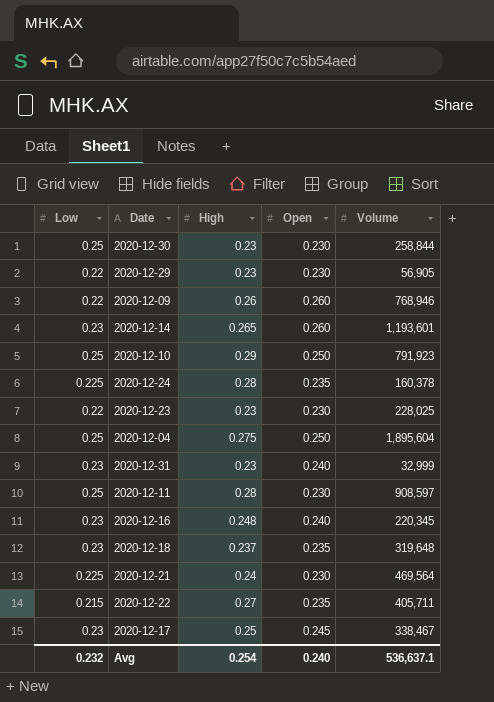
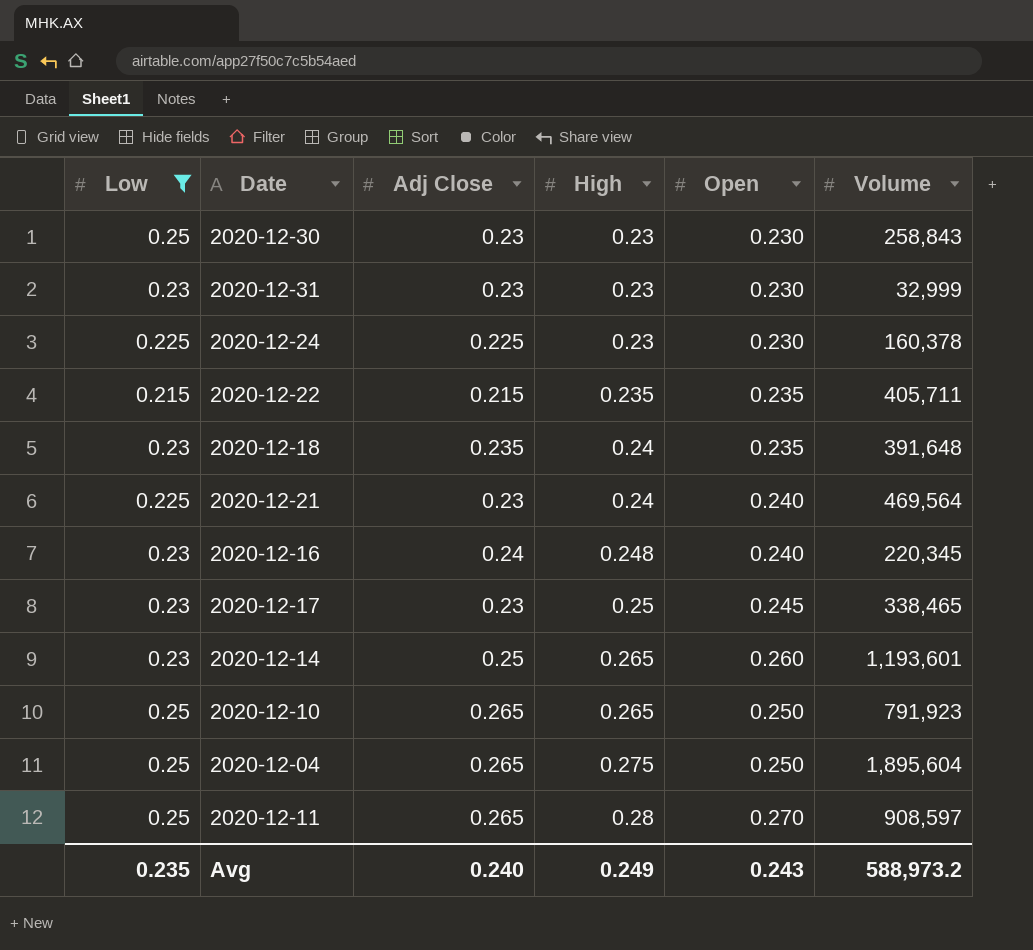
filter: none -> Low != 0.22
row order: none -> High ascending
column Adj Close | position: none -> 3
2020-12-30 | Volume: 258,844 -> 258,843
2020-12-31 | Open: 0.240 -> 0.230
2020-12-24 | High: 0.28 -> 0.23
2020-12-24 | Open: 0.235 -> 0.230
2020-12-22 | High: 0.27 -> 0.235
2020-12-18 | High: 0.237 -> 0.24
2020-12-18 | Volume: 319,648 -> 391,648
2020-12-21 | Open: 0.230 -> 0.240
2020-12-17 | Volume: 338,467 -> 338,465
2020-12-10 | High: 0.29 -> 0.265
2020-12-11 | Open: 0.230 -> 0.270
Avg | Low: 0.232 -> 0.235
Avg | High: 0.254 -> 0.249
Avg | Open: 0.240 -> 0.243
Avg | Volume: 536,637.1 -> 588,973.2

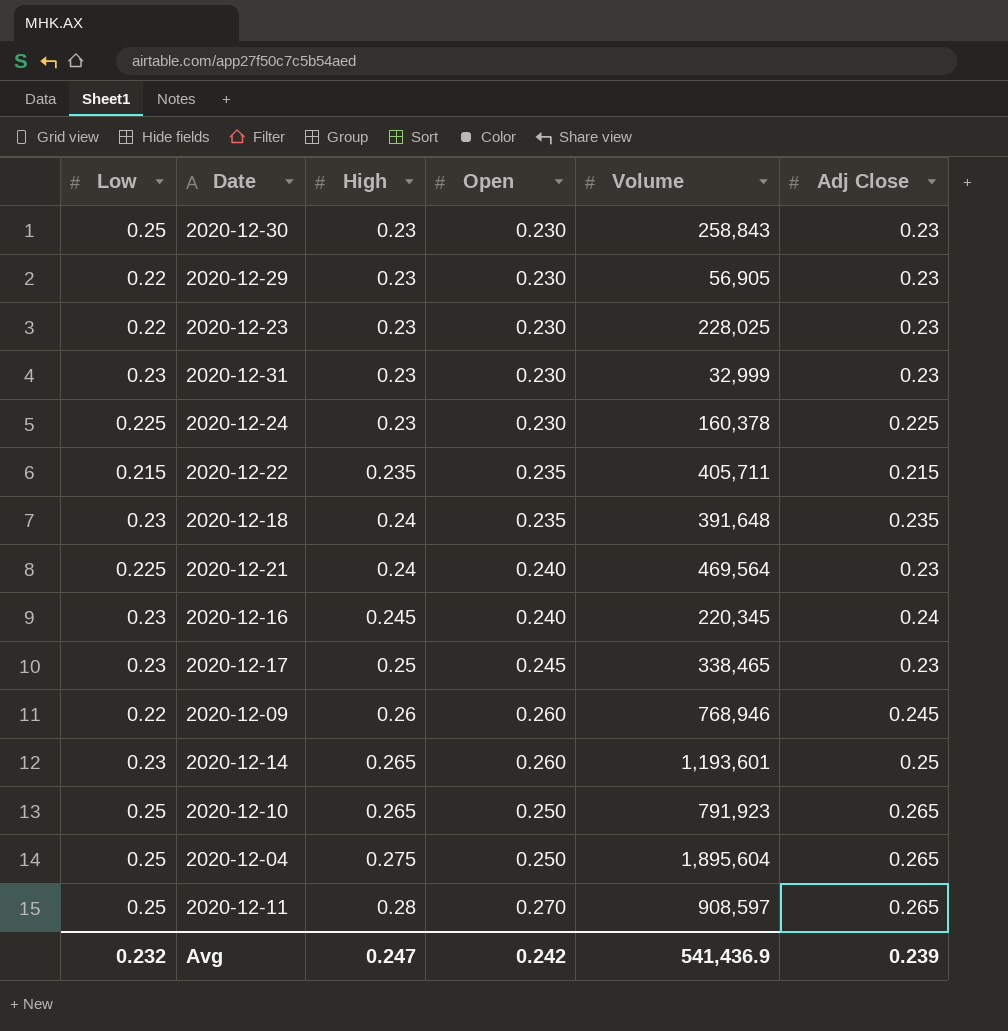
filter: Low != 0.22 -> none
column Adj Close | position: 3 -> 6
2020-12-16 | High: 0.248 -> 0.245
Avg | Low: 0.235 -> 0.232
Avg | High: 0.249 -> 0.247
Avg | Open: 0.243 -> 0.242
Avg | Volume: 588,973.2 -> 541,436.9
Avg | Adj Close: 0.240 -> 0.239

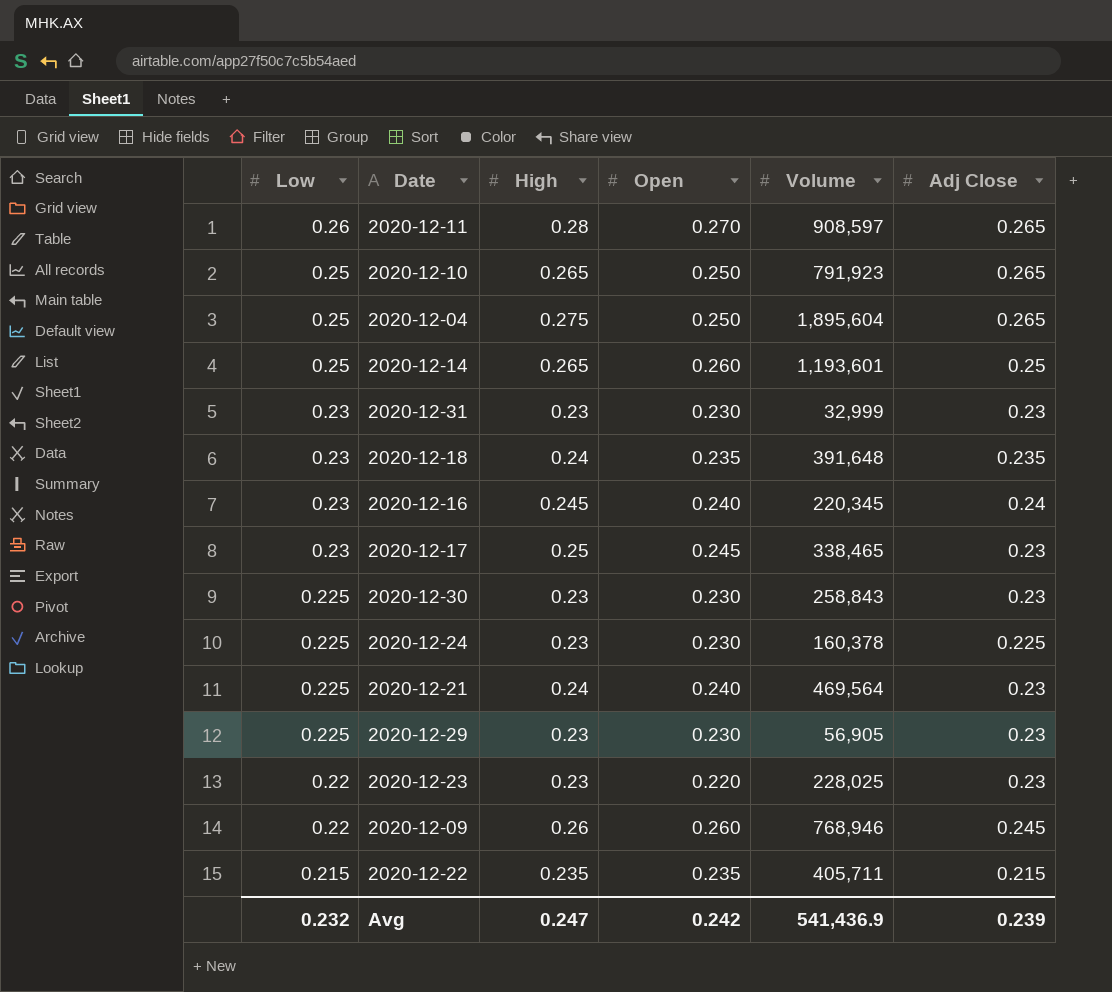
row order: High ascending -> Low descending
2020-12-11 | Low: 0.25 -> 0.26
2020-12-14 | Low: 0.23 -> 0.25
2020-12-30 | Low: 0.25 -> 0.225
2020-12-29 | Low: 0.22 -> 0.225
2020-12-23 | Open: 0.230 -> 0.220

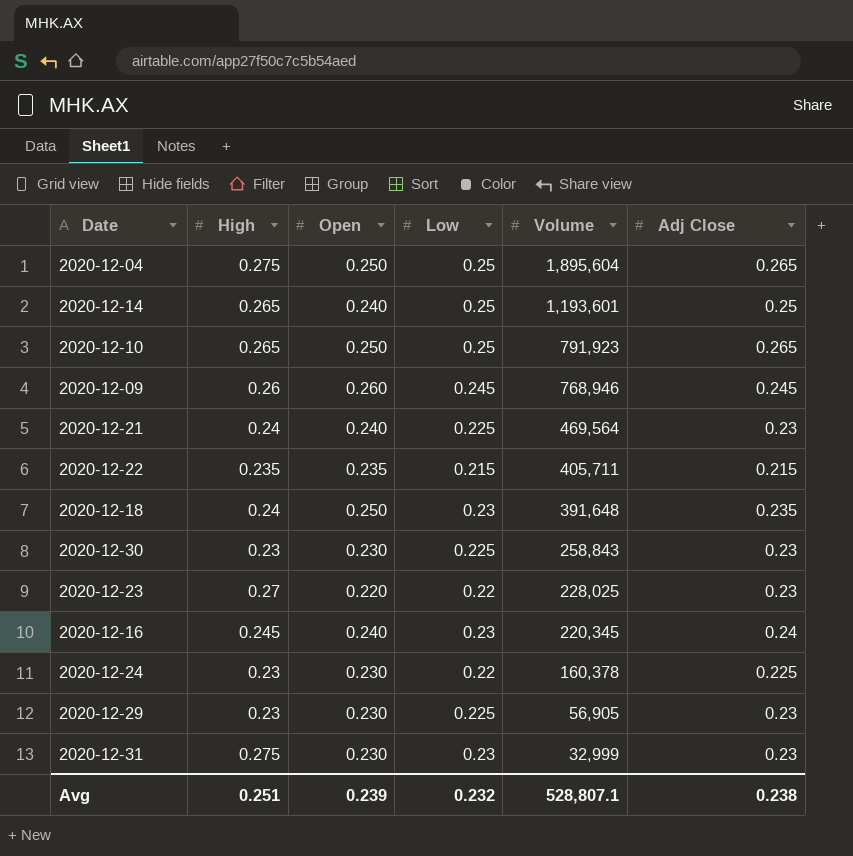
row order: Low descending -> Volume descending
column Low | position: 1 -> 4
row 2020-12-11: 0.26 | 0.28 | 0.270 | 908,597 | 0.265 -> none
row 2020-12-17: 0.23 | 0.25 | 0.245 | 338,465 | 0.23 -> none
2020-12-14 | Open: 0.260 -> 0.240
2020-12-09 | Low: 0.22 -> 0.245
2020-12-18 | Open: 0.235 -> 0.250
2020-12-23 | High: 0.23 -> 0.27
2020-12-24 | Low: 0.225 -> 0.22
2020-12-31 | High: 0.23 -> 0.275
Avg | High: 0.247 -> 0.251
Avg | Open: 0.242 -> 0.239
Avg | Volume: 541,436.9 -> 528,807.1
Avg | Adj Close: 0.239 -> 0.238

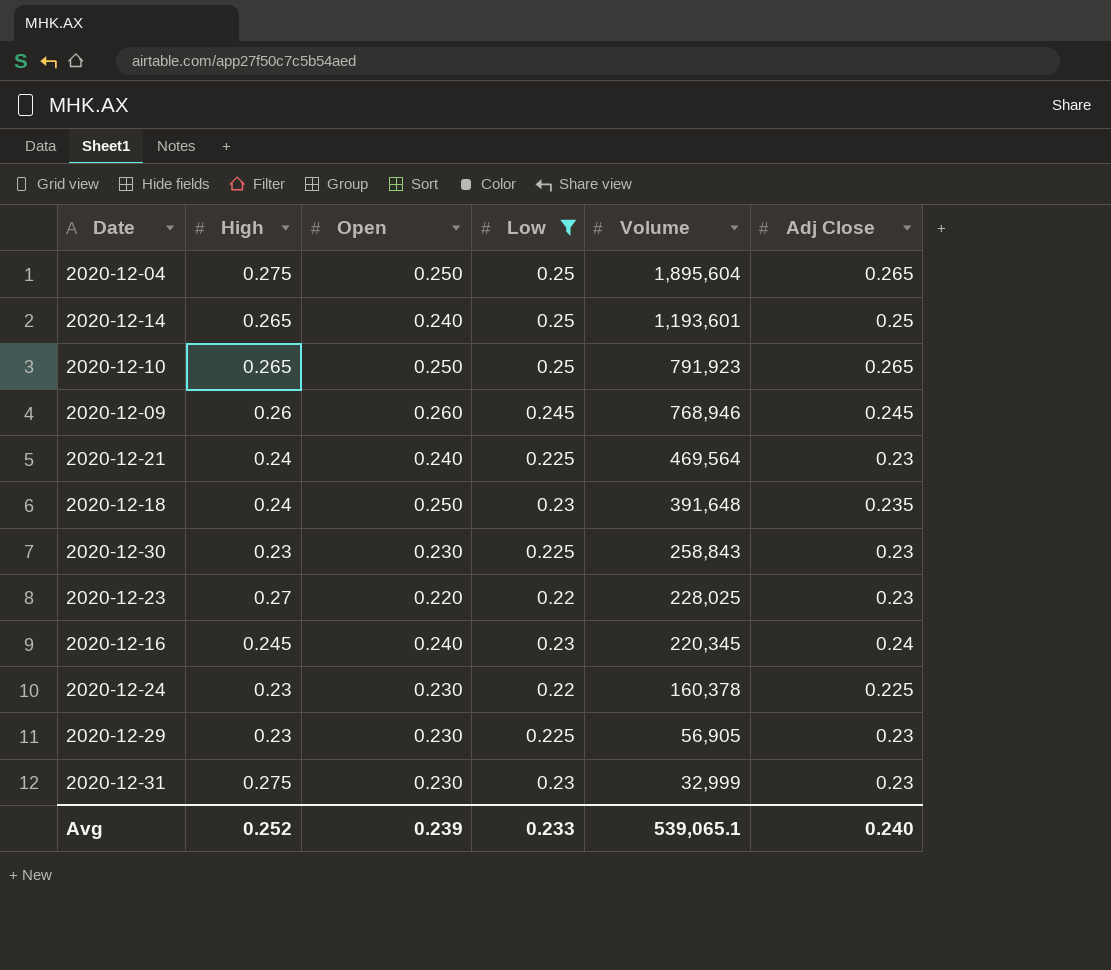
filter: none -> Low != 0.215
Avg | High: 0.251 -> 0.252
Avg | Low: 0.232 -> 0.233
Avg | Volume: 528,807.1 -> 539,065.1
Avg | Adj Close: 0.238 -> 0.240

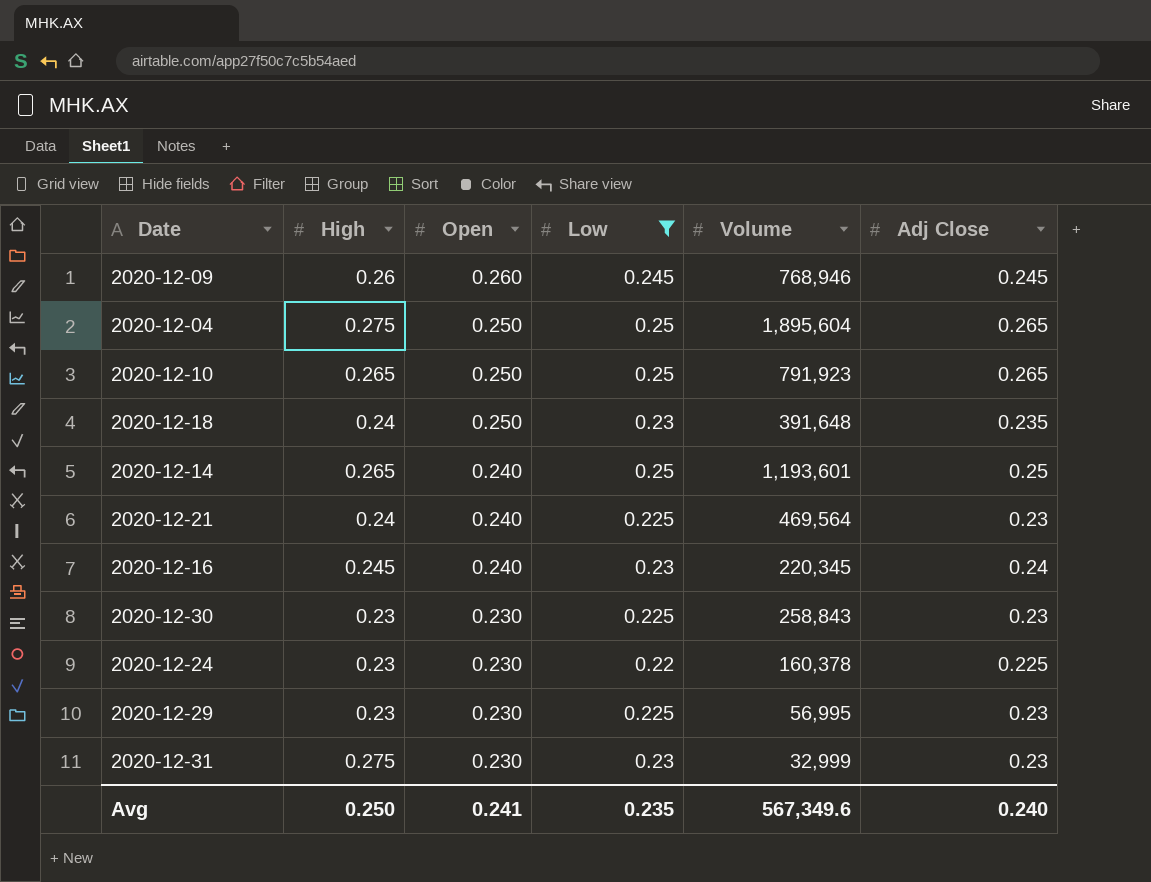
row order: Volume descending -> Open descending
row 2020-12-23: 0.27 | 0.220 | 0.22 | 228,025 | 0.23 -> none
2020-12-29 | Volume: 56,905 -> 56,995
Avg | High: 0.252 -> 0.250
Avg | Open: 0.239 -> 0.241
Avg | Low: 0.233 -> 0.235
Avg | Volume: 539,065.1 -> 567,349.6

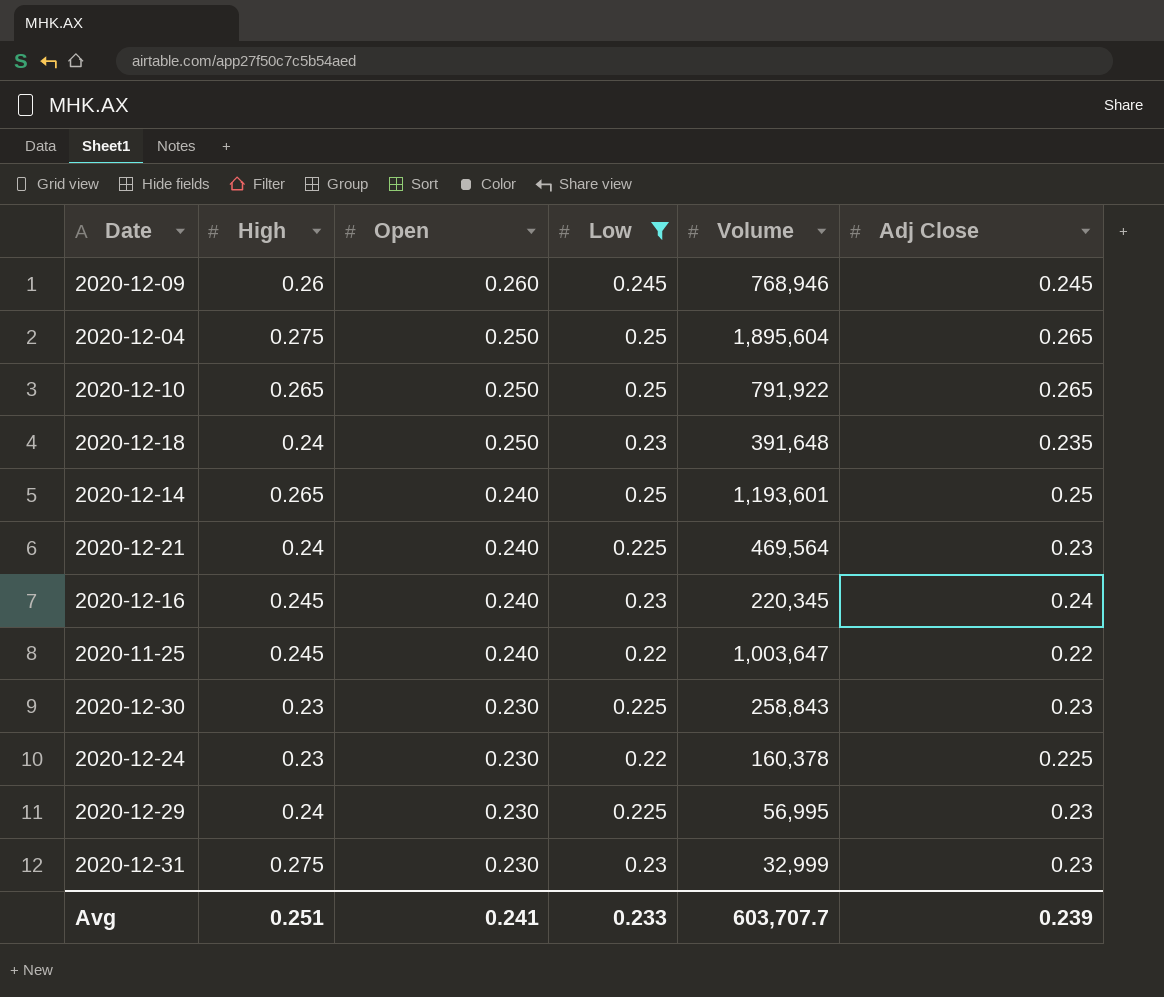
2020-12-10 | Volume: 791,923 -> 791,922
row 2020-11-25: none -> 0.245 | 0.240 | 0.22 | 1,003,647 | 0.22
2020-12-29 | High: 0.23 -> 0.24
Avg | High: 0.250 -> 0.251
Avg | Low: 0.235 -> 0.233
Avg | Volume: 567,349.6 -> 603,707.7
Avg | Adj Close: 0.240 -> 0.239

